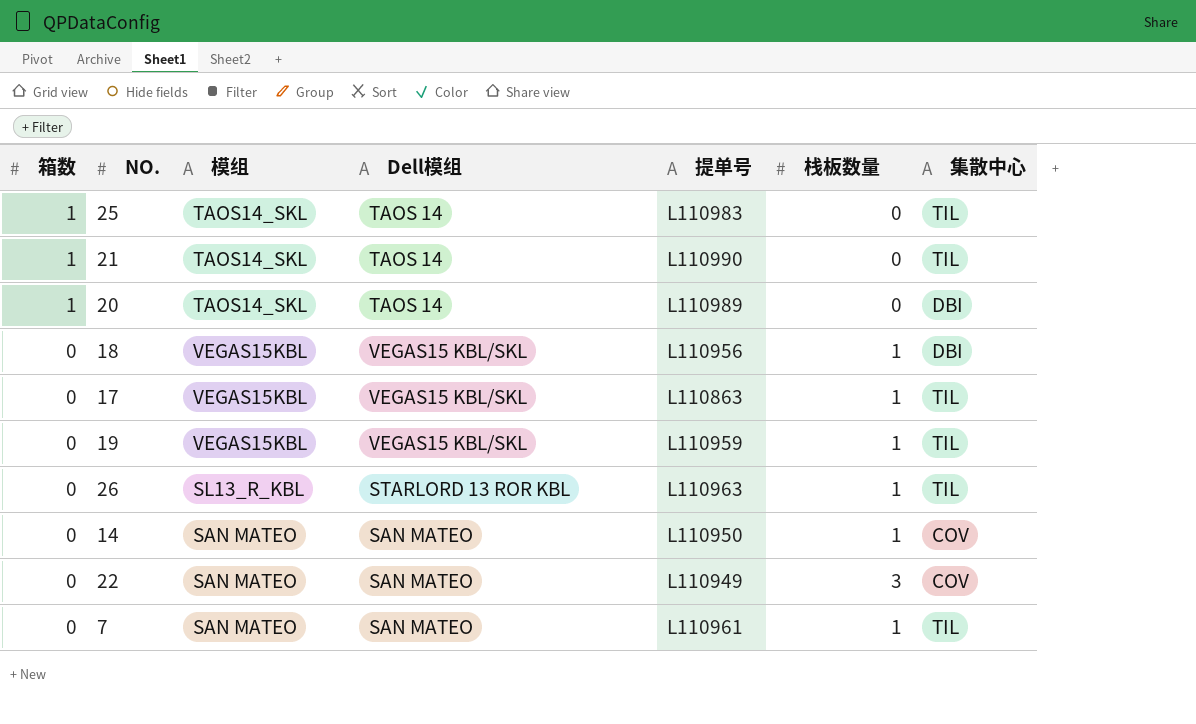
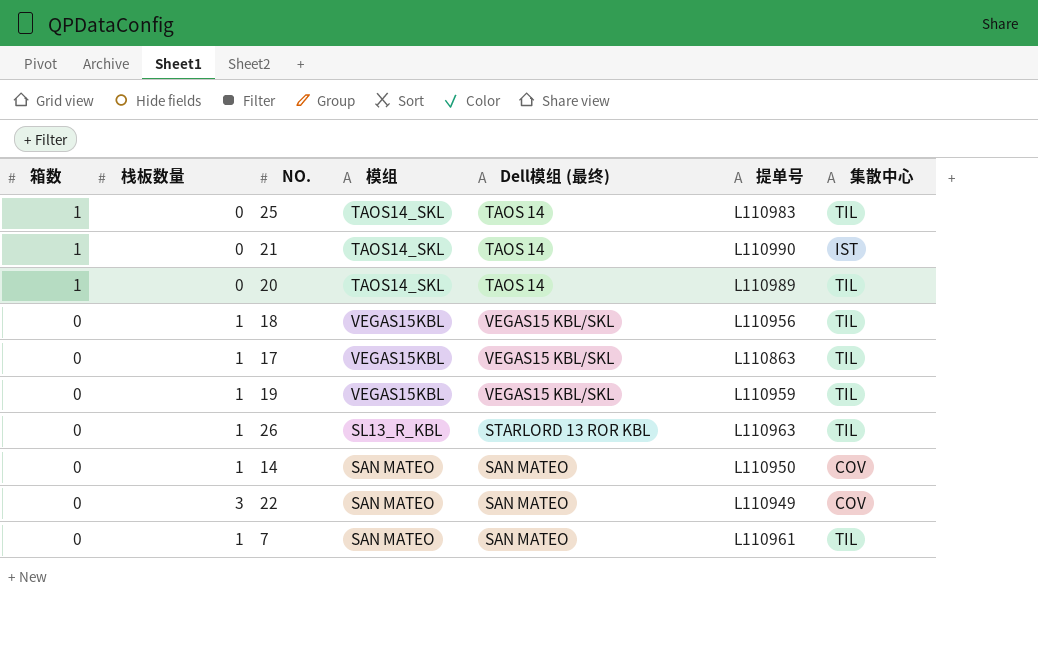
column 栈板数量 | position: 6 -> 2
column name: Dell模组 -> Dell模组 (最终)
21 | 集散中心: TIL -> IST
20 | 集散中心: DBI -> TIL
18 | 集散中心: DBI -> TIL

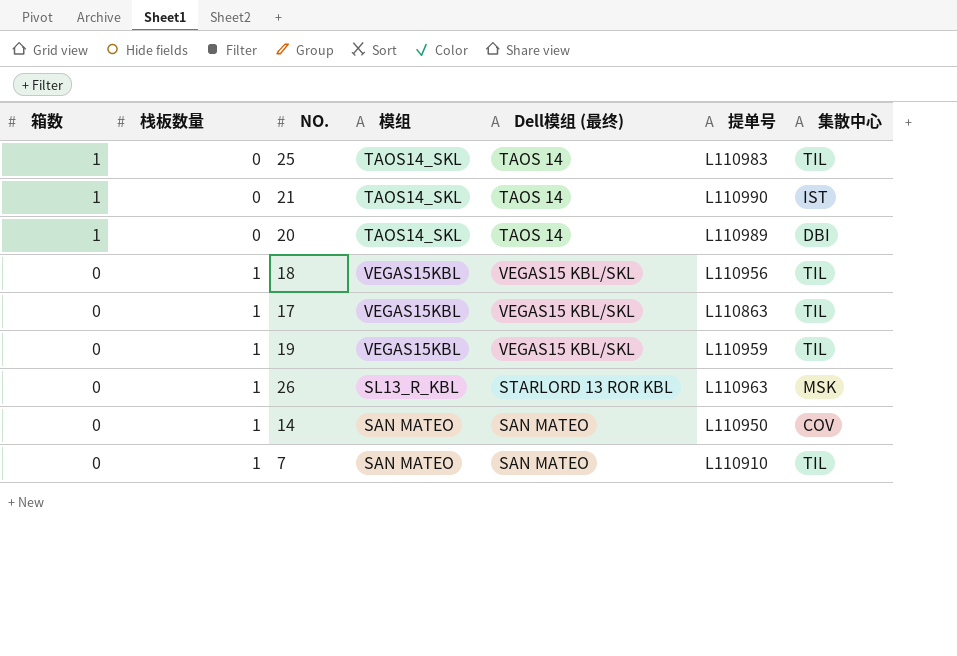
row 22: 0 | 3 | SAN MATEO | SAN MATEO | L110949 | COV -> none
20 | 集散中心: TIL -> DBI
26 | 集散中心: TIL -> MSK
7 | 提单号: L110961 -> L110910

